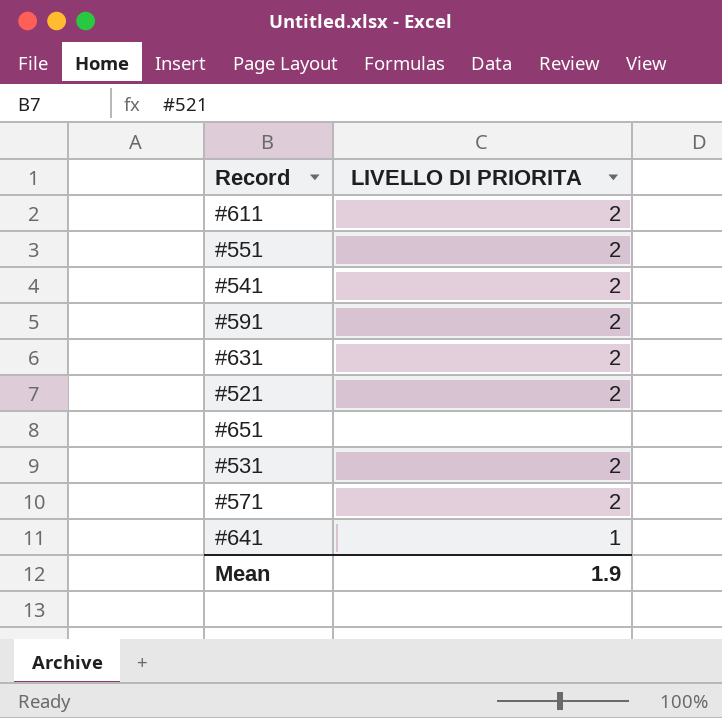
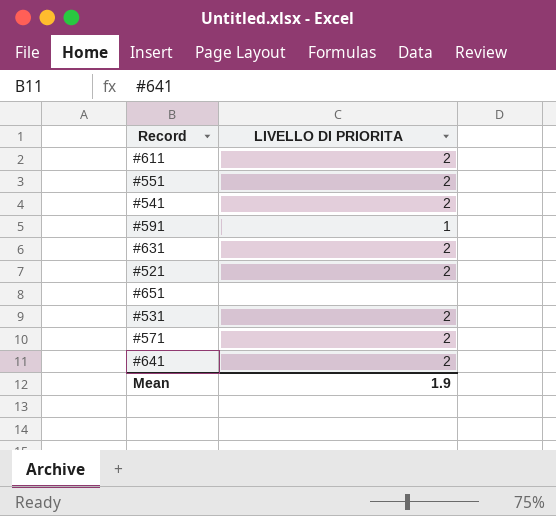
#591 | LIVELLO DI PRIORITA: 2 -> 1
#641 | LIVELLO DI PRIORITA: 1 -> 2

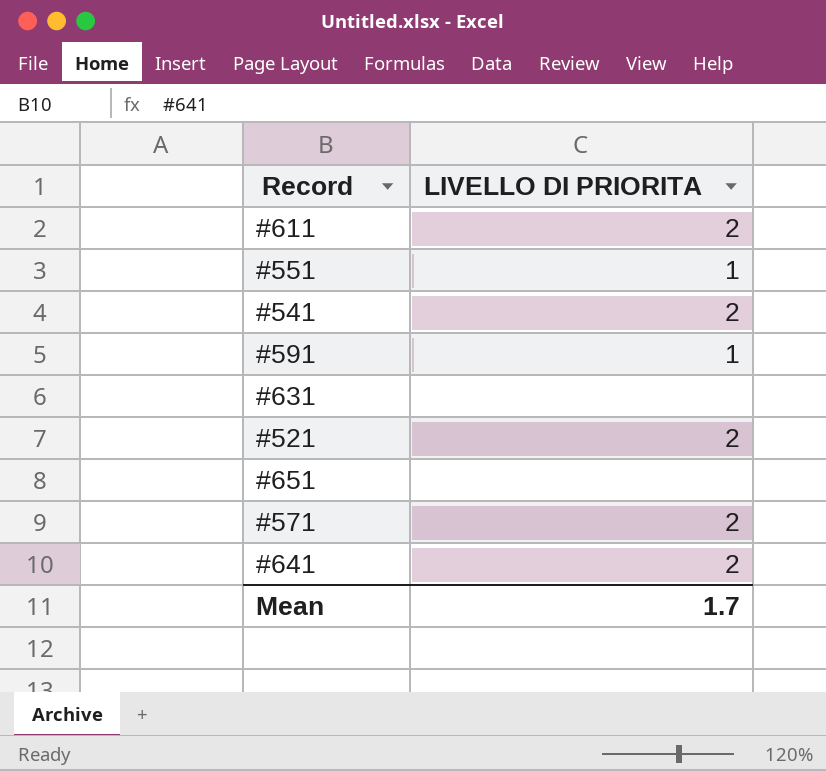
row #531: 2 -> none
#551 | LIVELLO DI PRIORITA: 2 -> 1
#631 | LIVELLO DI PRIORITA: 2 -> none
Mean | LIVELLO DI PRIORITA: 1.9 -> 1.7

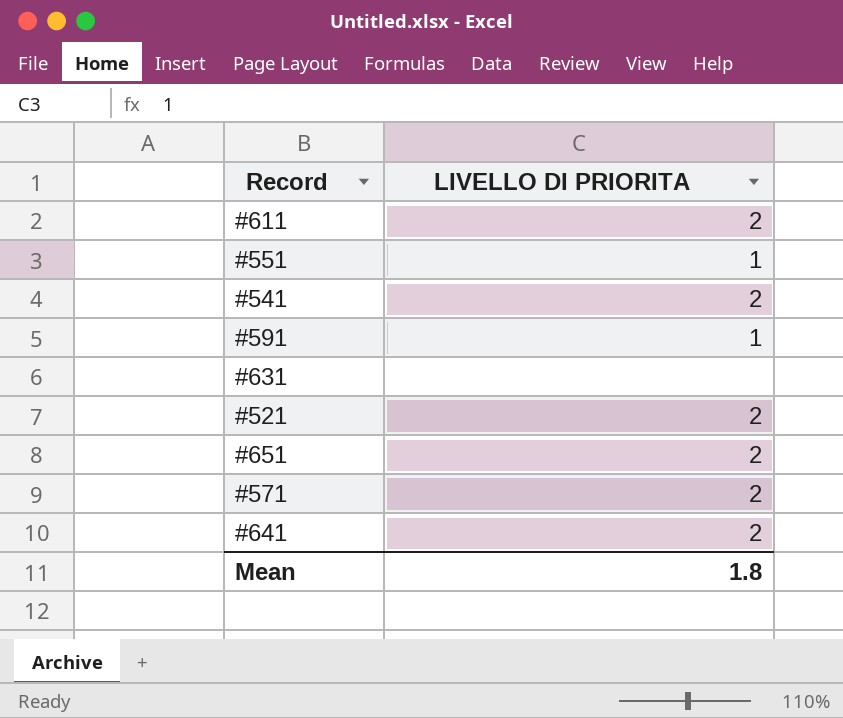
#651 | LIVELLO DI PRIORITA: none -> 2
Mean | LIVELLO DI PRIORITA: 1.7 -> 1.8

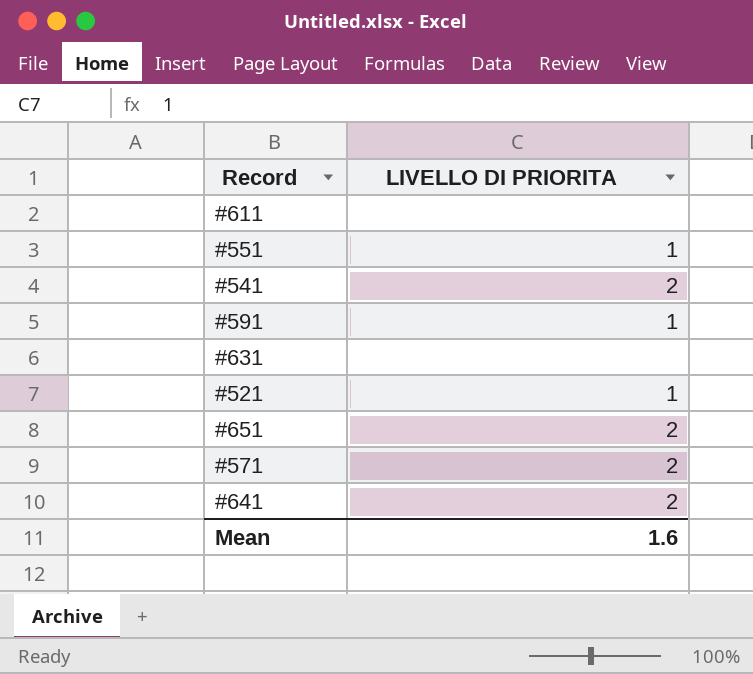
#611 | LIVELLO DI PRIORITA: 2 -> none
#521 | LIVELLO DI PRIORITA: 2 -> 1
Mean | LIVELLO DI PRIORITA: 1.8 -> 1.6

